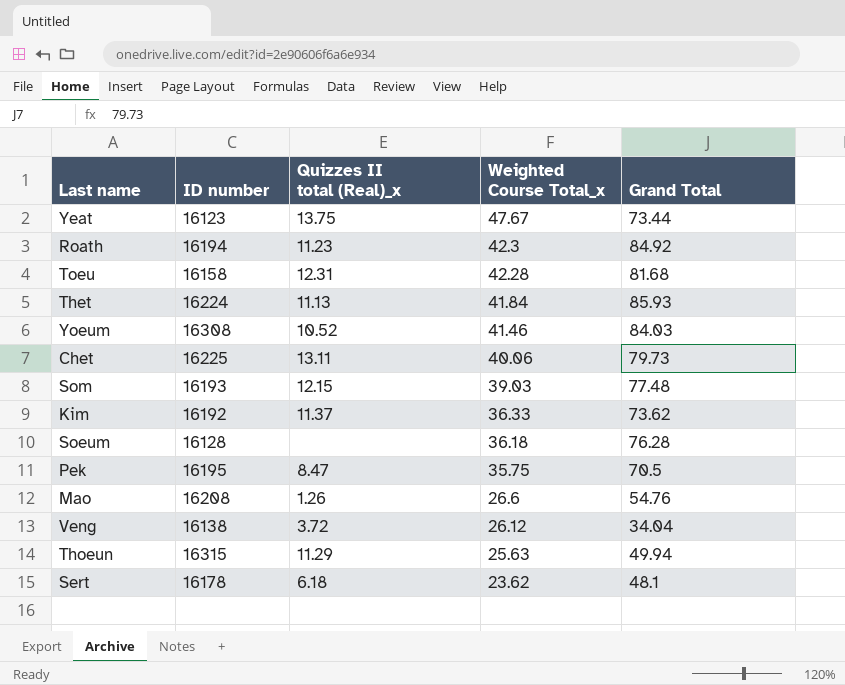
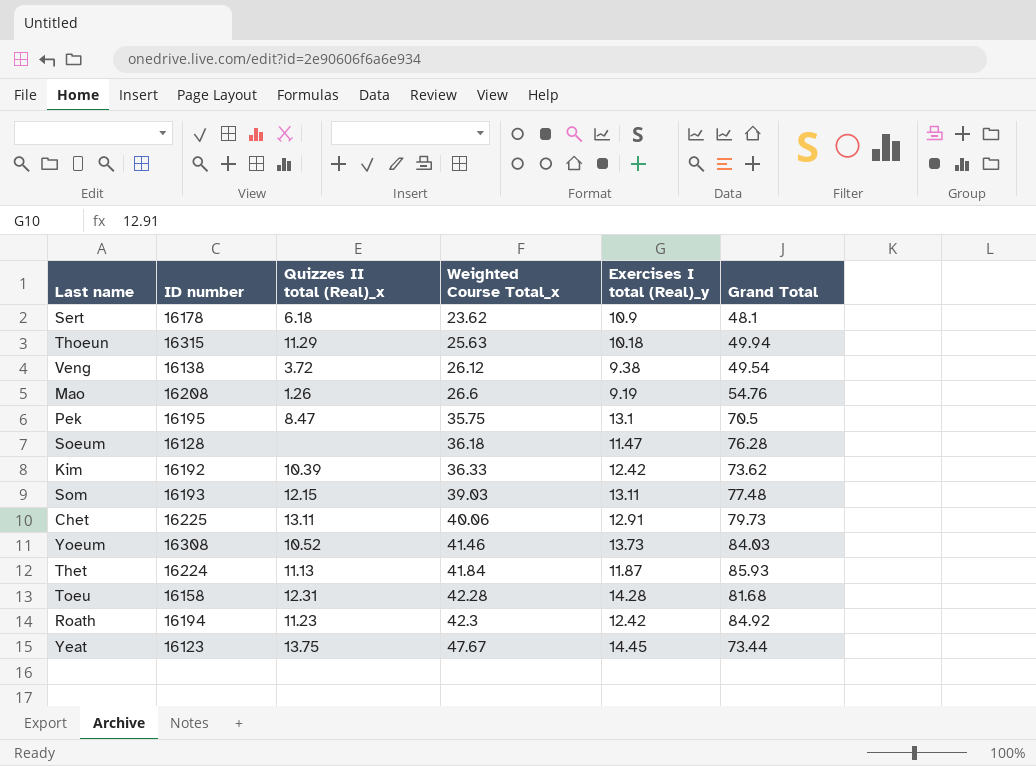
row order: Weighted Course Total_x descending -> Weighted Course Total_x ascending
column Exercises I total (Real)_y | position: none -> 5
Veng | Grand Total: 34.04 -> 49.54
Kim | Quizzes II total (Real)_x: 11.37 -> 10.39

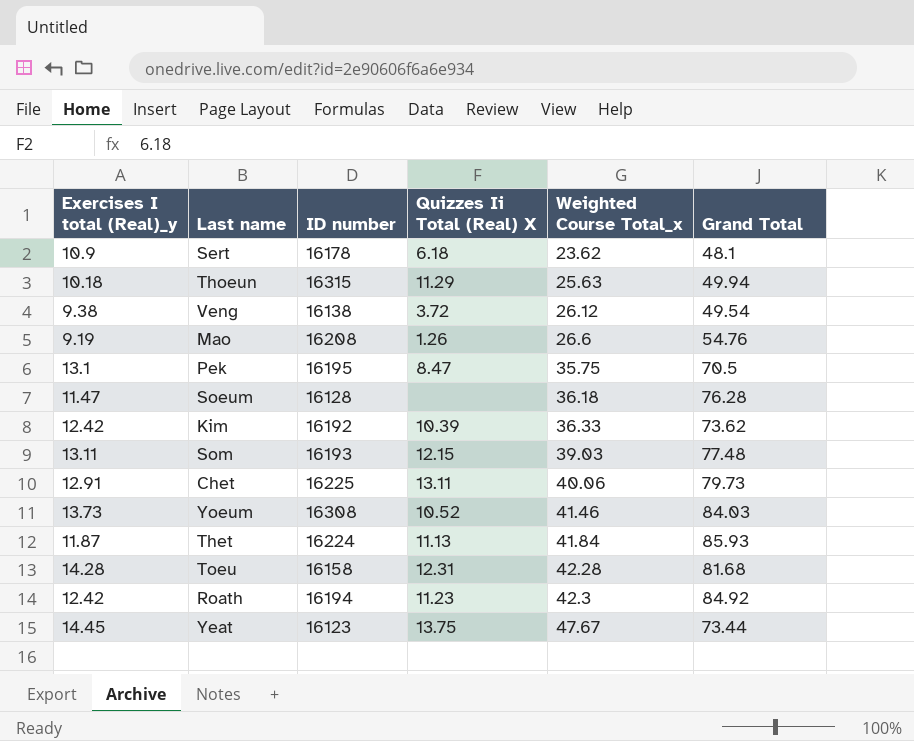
column Exercises I total (Real)_y | position: 5 -> 1
column name: Quizzes II total (Real)_x -> Quizzes Ii Total (Real) X

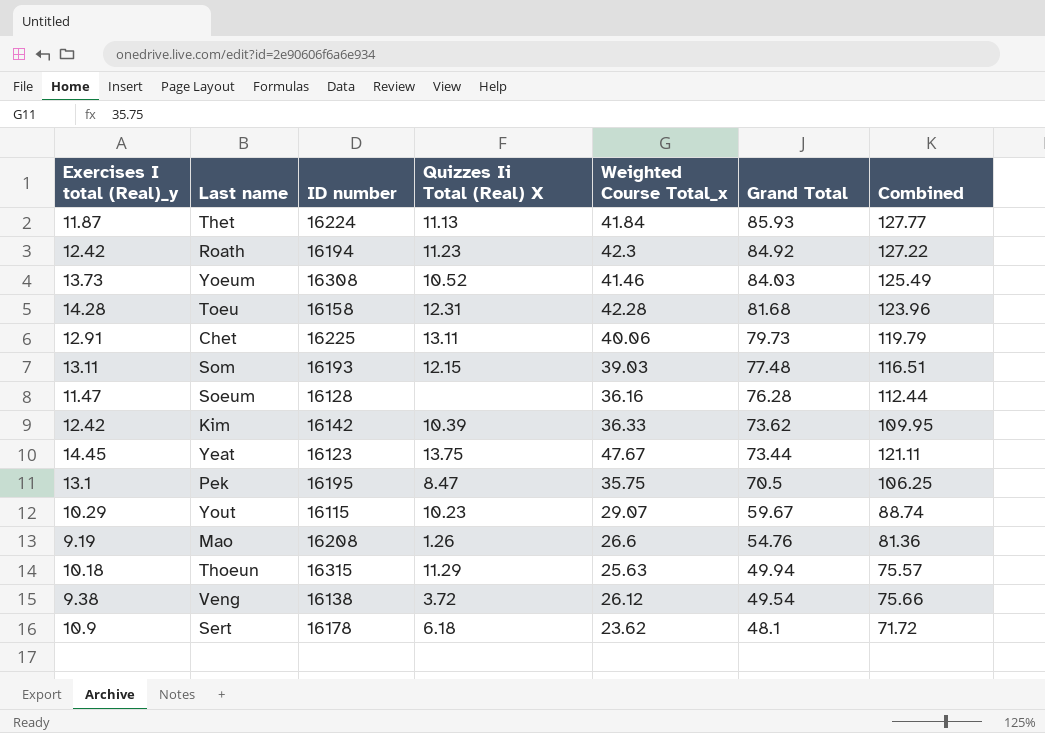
row order: Weighted Course Total_x ascending -> Grand Total descending
column Combined | formula: none -> [Weighted Course Total_x] + [Grand Total]
Soeum | Weighted Course Total_x: 36.18 -> 36.16
Kim | ID number: 16192 -> 16142
row Yout: none -> 10.29 | 16115 | 10.23 | 29.07 | 59.67 | 88.74

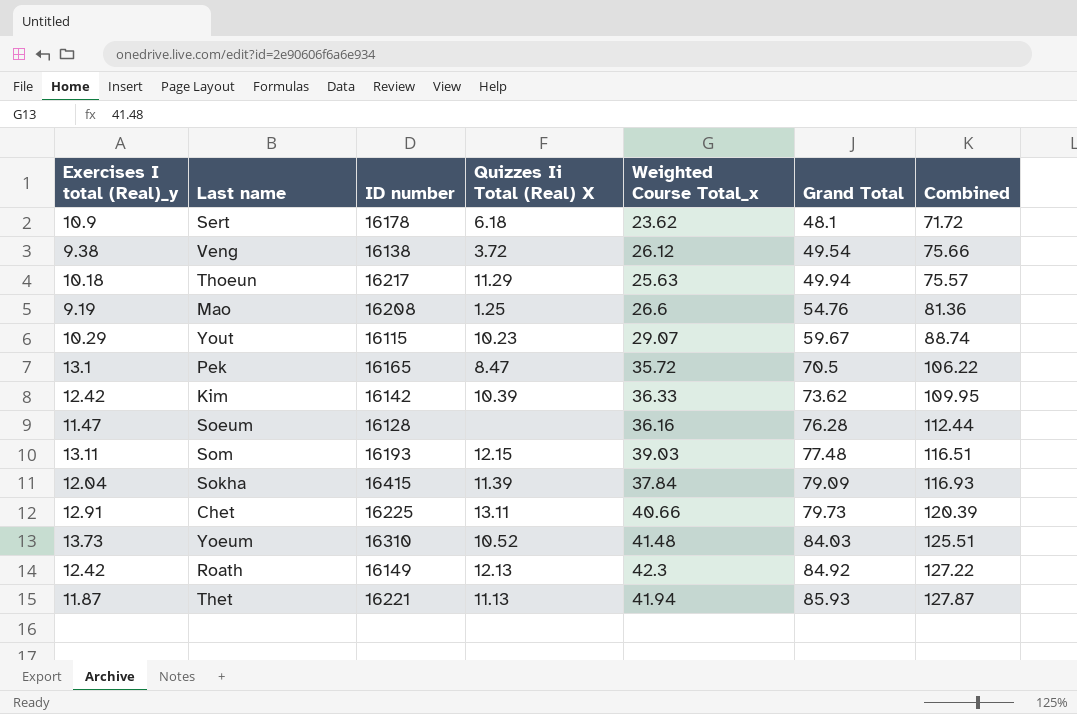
row order: Grand Total descending -> Grand Total ascending
row Toeu: 14.28 | 16158 | 12.31 | 42.28 | 81.68 | 123.96 -> none
row Yeat: 14.45 | 16123 | 13.75 | 47.67 | 73.44 | 121.11 -> none
Thoeun | ID number: 16315 -> 16217
Mao | Quizzes Ii Total (Real) X: 1.26 -> 1.25
Pek | ID number: 16195 -> 16165
Pek | Weighted Course Total_x: 35.75 -> 35.72
Pek | Combined: 106.25 -> 106.22
row Sokha: none -> 12.04 | 16415 | 11.39 | 37.84 | 79.09 | 116.93
Chet | Weighted Course Total_x: 40.06 -> 40.66
Chet | Combined: 119.79 -> 120.39
Yoeum | ID number: 16308 -> 16310
Yoeum | Weighted Course Total_x: 41.46 -> 41.48
Yoeum | Combined: 125.49 -> 125.51
Roath | ID number: 16194 -> 16149
Roath | Quizzes Ii Total (Real) X: 11.23 -> 12.13
Thet | ID number: 16224 -> 16221
Thet | Weighted Course Total_x: 41.84 -> 41.94
Thet | Combined: 127.77 -> 127.87

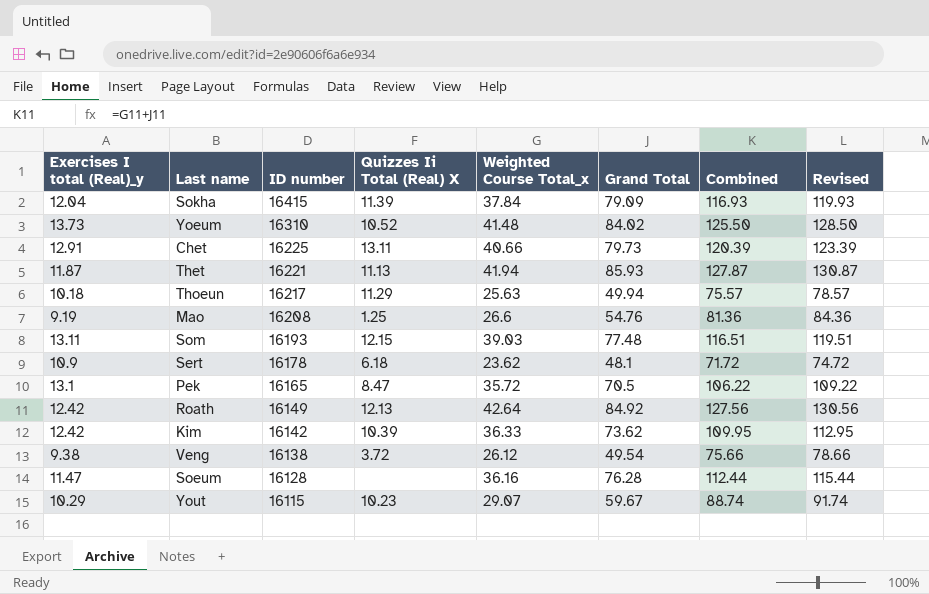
row order: Grand Total ascending -> ID number descending
column Revised | formula: none -> [Combined] + 3
Yoeum | Grand Total: 84.03 -> 84.02
Yoeum | Combined: 125.51 -> 125.50
Roath | Weighted Course Total_x: 42.3 -> 42.64
Roath | Combined: 127.22 -> 127.56

